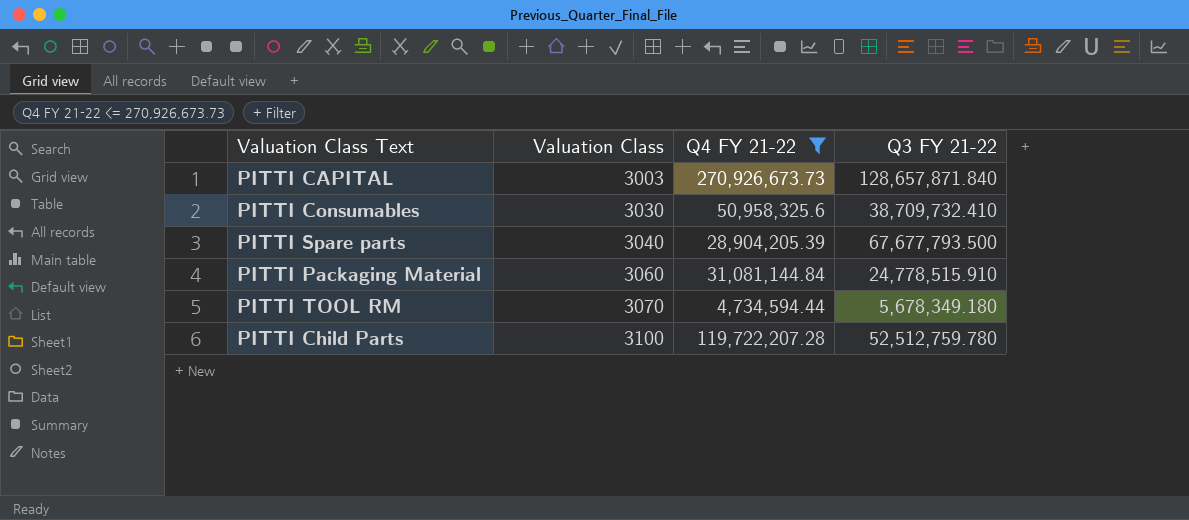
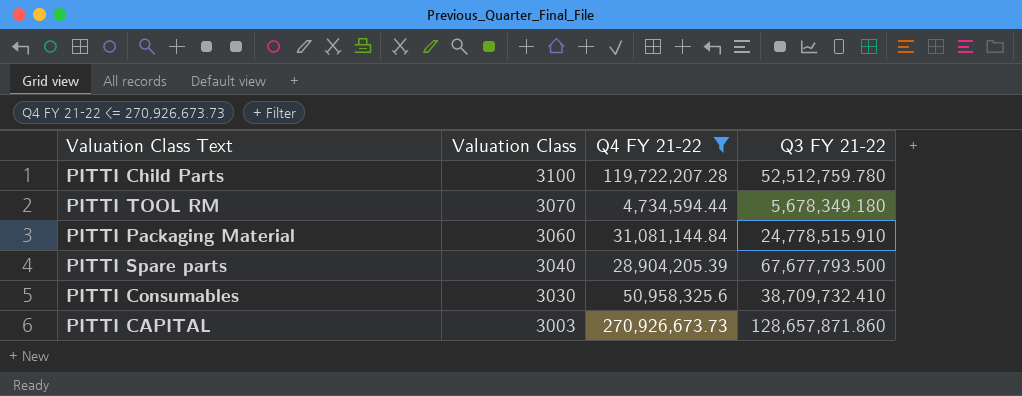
row order: Valuation Class ascending -> Valuation Class descending
PITTI CAPITAL | Q3 FY 21-22: 128,657,871.840 -> 128,657,871.860

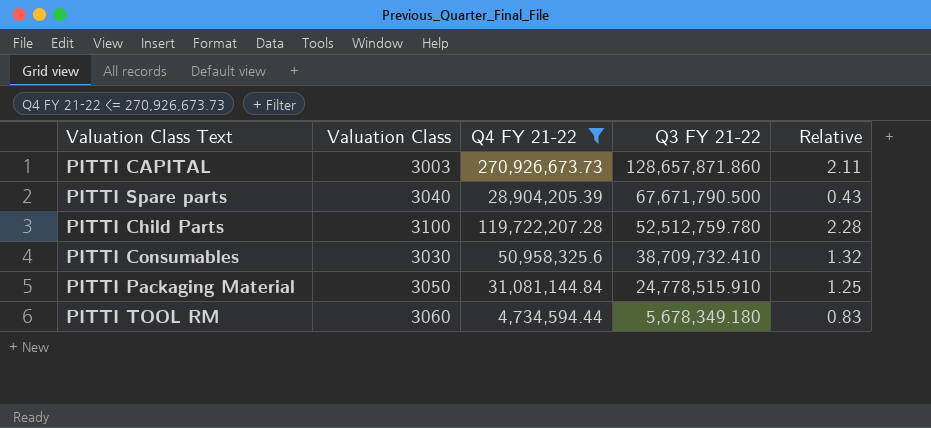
row order: Valuation Class descending -> Q3 FY 21-22 descending
column Relative | formula: none -> [Q4 FY 21-22] / [Q3 FY 21-22]
PITTI Spare parts | Q3 FY 21-22: 67,677,793.500 -> 67,671,790.500
PITTI Packaging Material | Valuation Class: 3060 -> 3050
PITTI TOOL RM | Valuation Class: 3070 -> 3060

